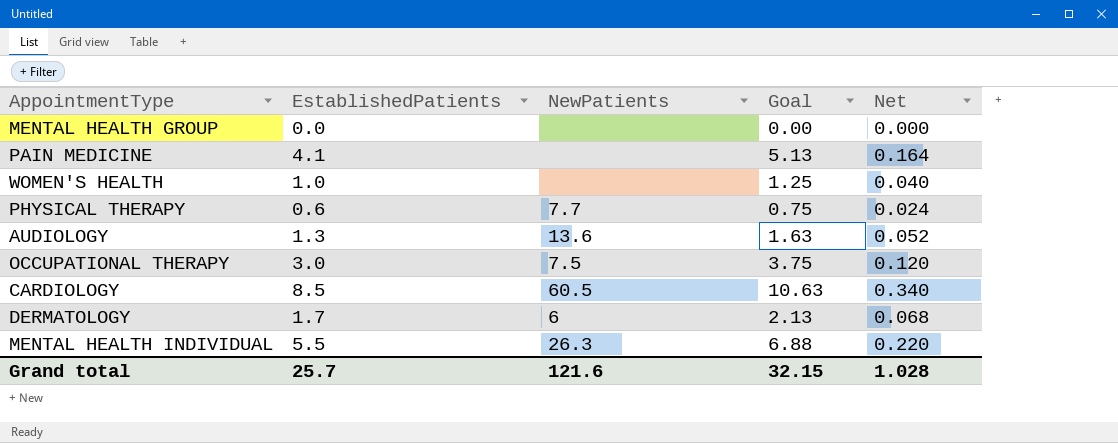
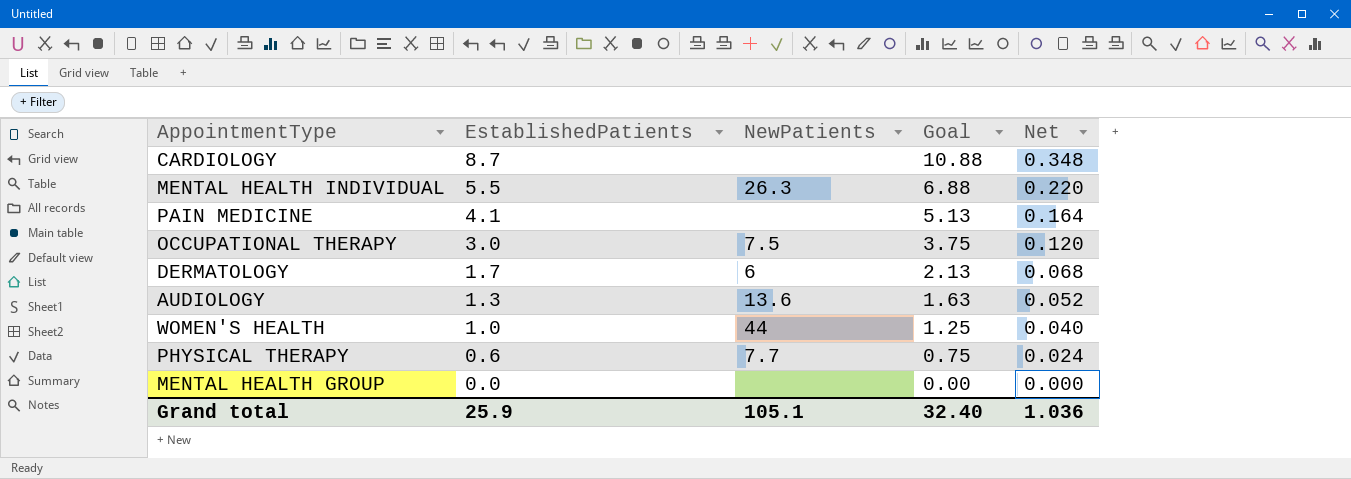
row order: none -> EstablishedPatients descending
CARDIOLOGY | EstablishedPatients: 8.5 -> 8.7
CARDIOLOGY | NewPatients: 60.5 -> none
CARDIOLOGY | Goal: 10.63 -> 10.88
CARDIOLOGY | Net: 0.340 -> 0.348
WOMEN'S HEALTH | NewPatients: none -> 44
Grand total | EstablishedPatients: 25.7 -> 25.9
Grand total | NewPatients: 121.6 -> 105.1
Grand total | Goal: 32.15 -> 32.40
Grand total | Net: 1.028 -> 1.036

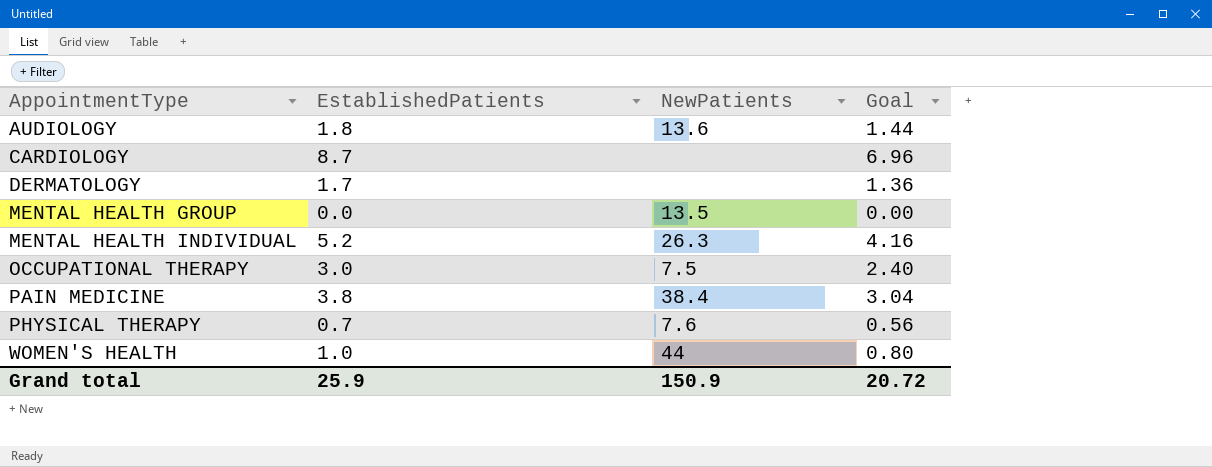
row order: EstablishedPatients descending -> AppointmentType ascending
column Net | formula: [EstablishedPatients] * 0.04 -> none
column Goal | formula: [EstablishedPatients] * 1.25 -> [EstablishedPatients] * 0.8
AUDIOLOGY | EstablishedPatients: 1.3 -> 1.8
DERMATOLOGY | NewPatients: 6 -> none
MENTAL HEALTH GROUP | NewPatients: none -> 13.5
MENTAL HEALTH INDIVIDUAL | EstablishedPatients: 5.5 -> 5.2
PAIN MEDICINE | EstablishedPatients: 4.1 -> 3.8
PAIN MEDICINE | NewPatients: none -> 38.4
PHYSICAL THERAPY | EstablishedPatients: 0.6 -> 0.7
PHYSICAL THERAPY | NewPatients: 7.7 -> 7.6
Grand total | NewPatients: 105.1 -> 150.9
Grand total | Goal: 32.40 -> 20.72

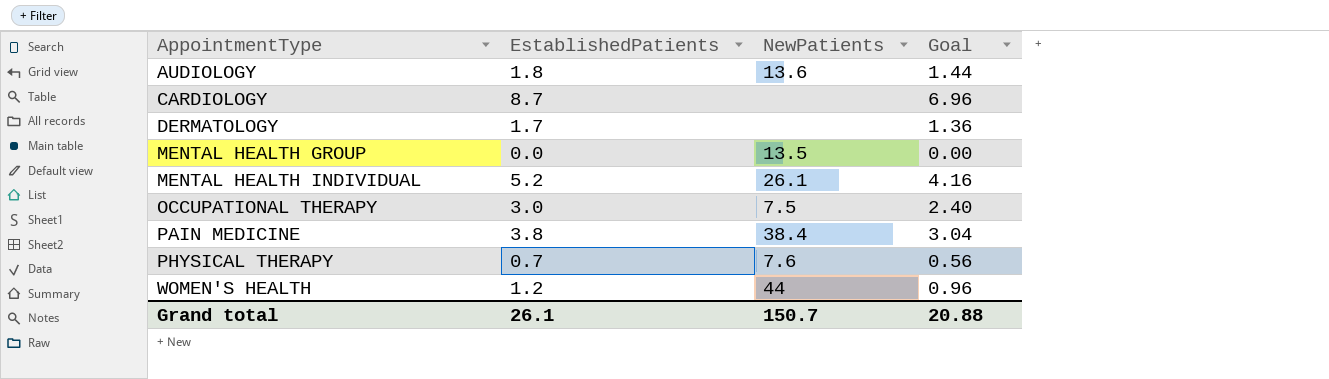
MENTAL HEALTH INDIVIDUAL | NewPatients: 26.3 -> 26.1
WOMEN'S HEALTH | EstablishedPatients: 1.0 -> 1.2
WOMEN'S HEALTH | Goal: 0.80 -> 0.96
Grand total | EstablishedPatients: 25.9 -> 26.1
Grand total | NewPatients: 150.9 -> 150.7
Grand total | Goal: 20.72 -> 20.88

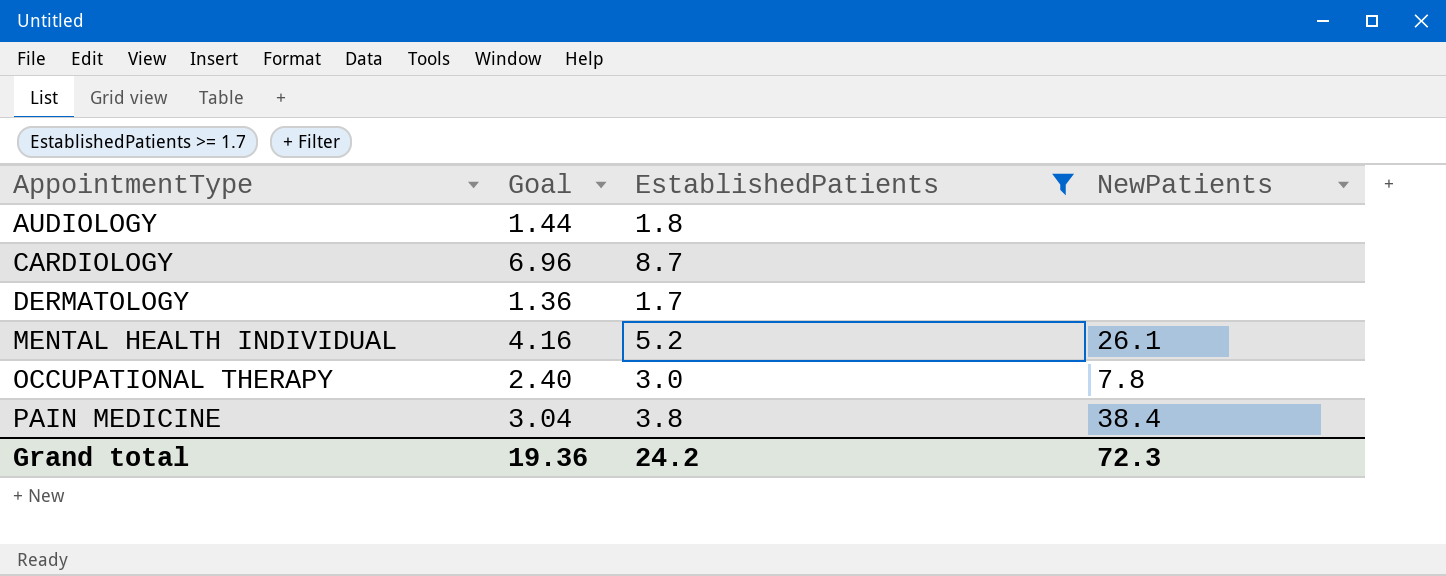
filter: none -> EstablishedPatients >= 1.7
column Goal | position: 4 -> 2
AUDIOLOGY | NewPatients: 13.6 -> none
OCCUPATIONAL THERAPY | NewPatients: 7.5 -> 7.8
Grand total | Goal: 20.88 -> 19.36
Grand total | EstablishedPatients: 26.1 -> 24.2
Grand total | NewPatients: 150.7 -> 72.3

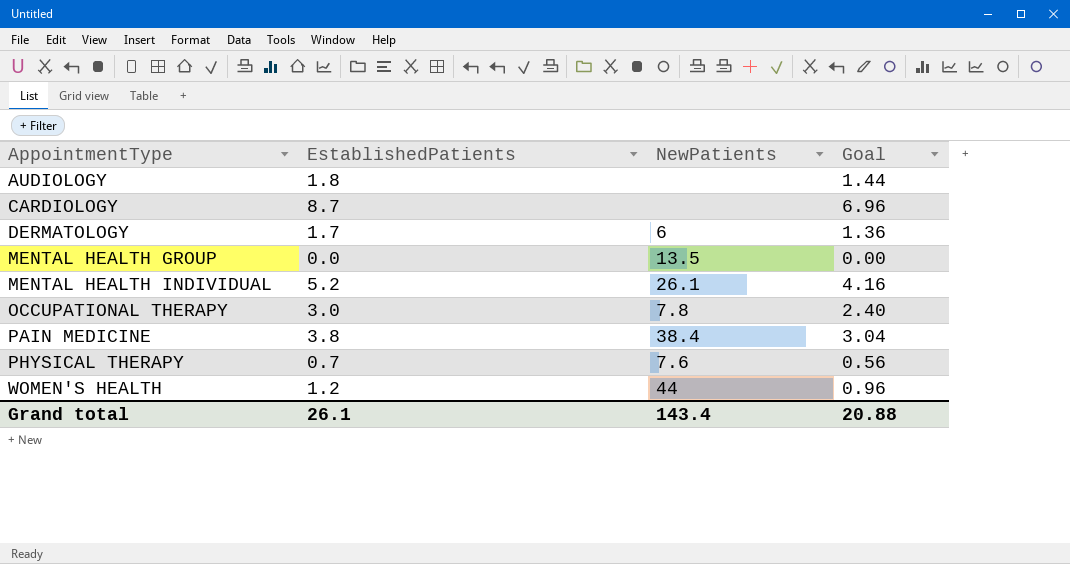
filter: EstablishedPatients >= 1.7 -> none
column Goal | position: 2 -> 4
DERMATOLOGY | NewPatients: none -> 6
Grand total | EstablishedPatients: 24.2 -> 26.1
Grand total | NewPatients: 72.3 -> 143.4
Grand total | Goal: 19.36 -> 20.88

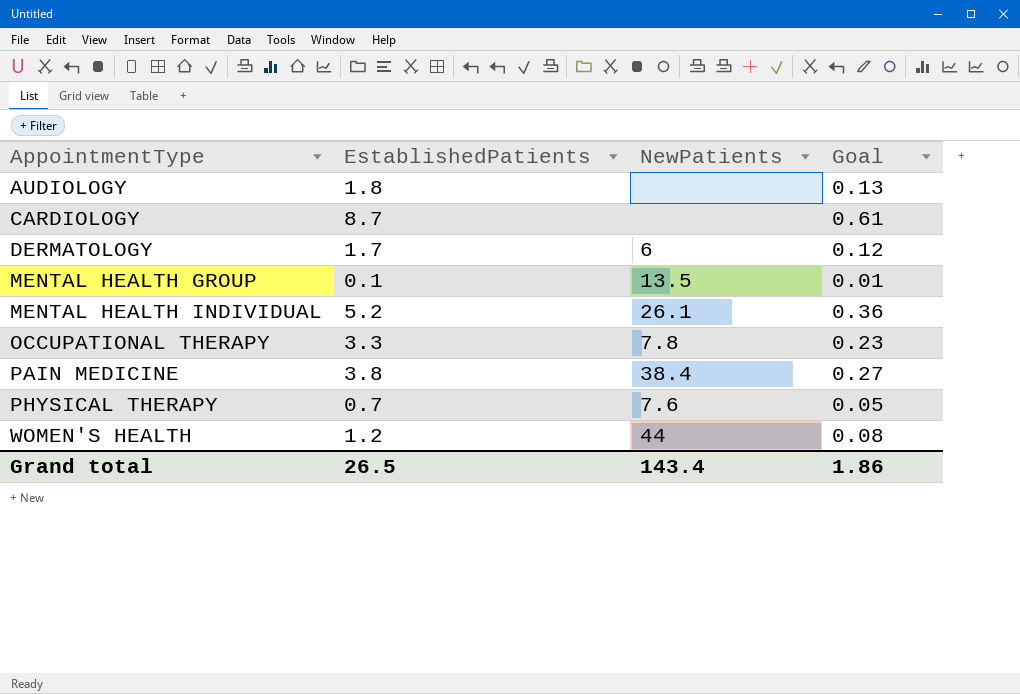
column Goal | formula: [EstablishedPatients] * 0.8 -> [EstablishedPatients] * 0.07
MENTAL HEALTH GROUP | EstablishedPatients: 0.0 -> 0.1
OCCUPATIONAL THERAPY | EstablishedPatients: 3.0 -> 3.3
Grand total | EstablishedPatients: 26.1 -> 26.5
Grand total | Goal: 20.88 -> 1.86

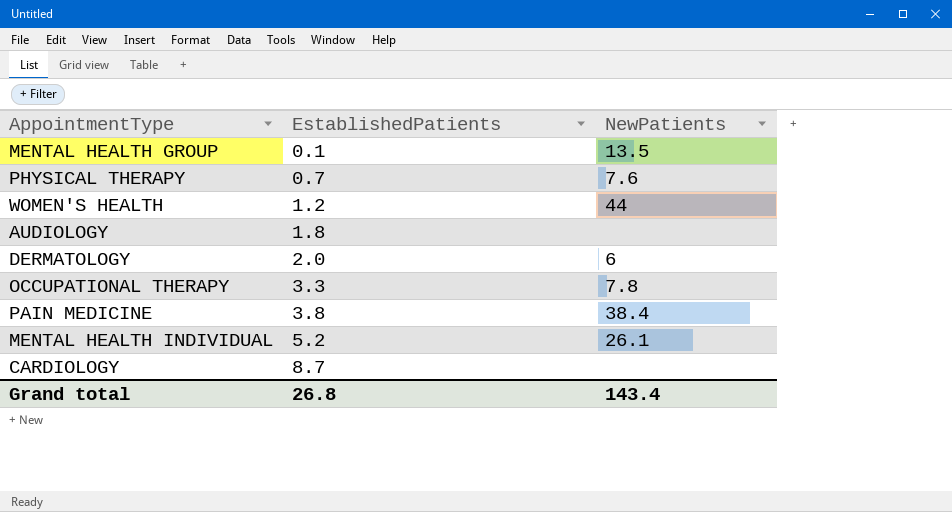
row order: AppointmentType ascending -> EstablishedPatients ascending
column Goal | formula: [EstablishedPatients] * 0.07 -> none
DERMATOLOGY | EstablishedPatients: 1.7 -> 2.0
Grand total | EstablishedPatients: 26.5 -> 26.8

